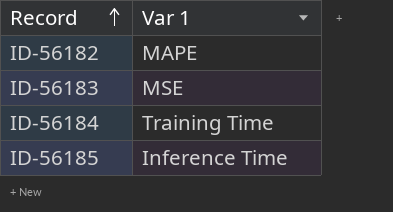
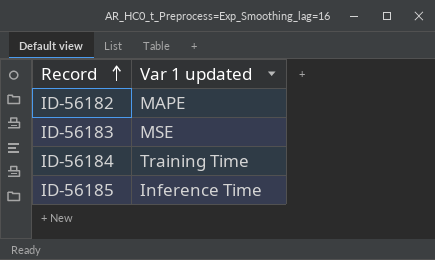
column name: Var 1 -> Var 1 updated

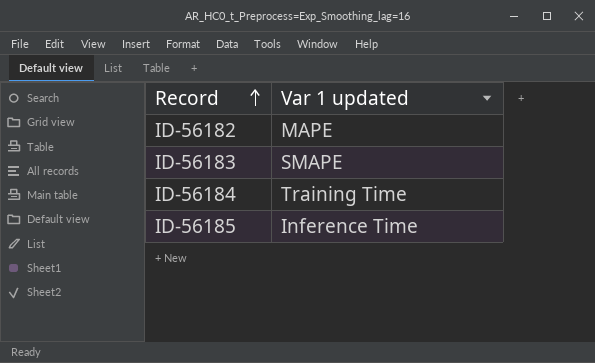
ID-56183 | Var 1 updated: MSE -> SMAPE

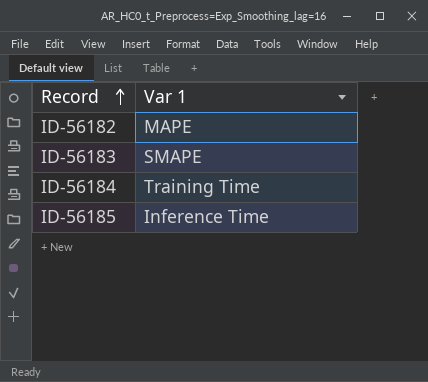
column name: Var 1 updated -> Var 1

